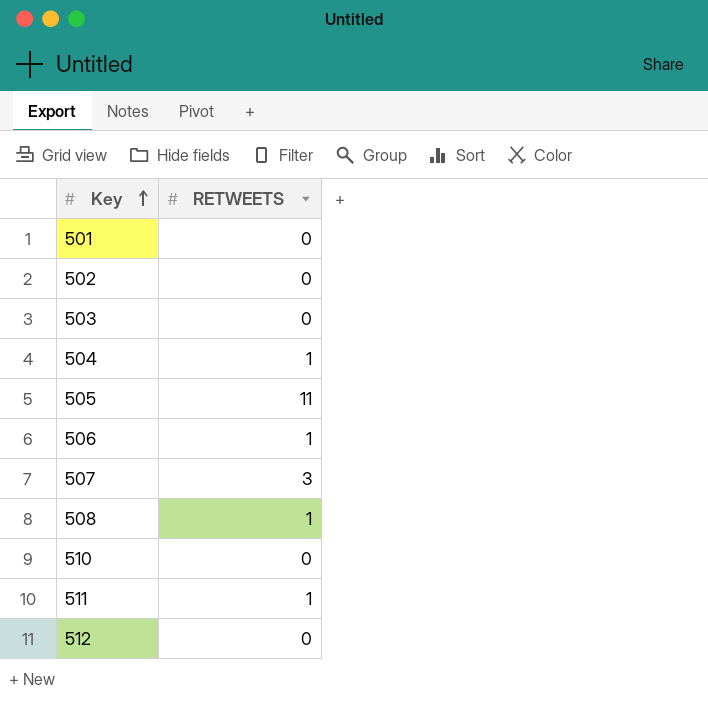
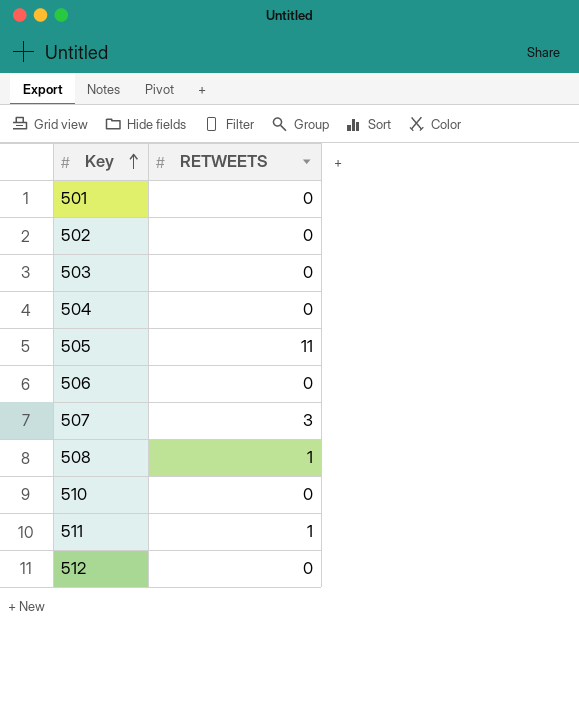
504 | RETWEETS: 1 -> 0
506 | RETWEETS: 1 -> 0

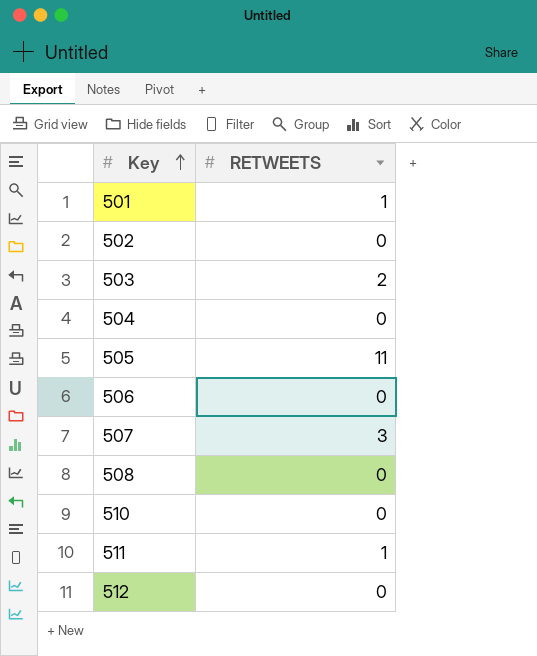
501 | RETWEETS: 0 -> 1
503 | RETWEETS: 0 -> 2
508 | RETWEETS: 1 -> 0

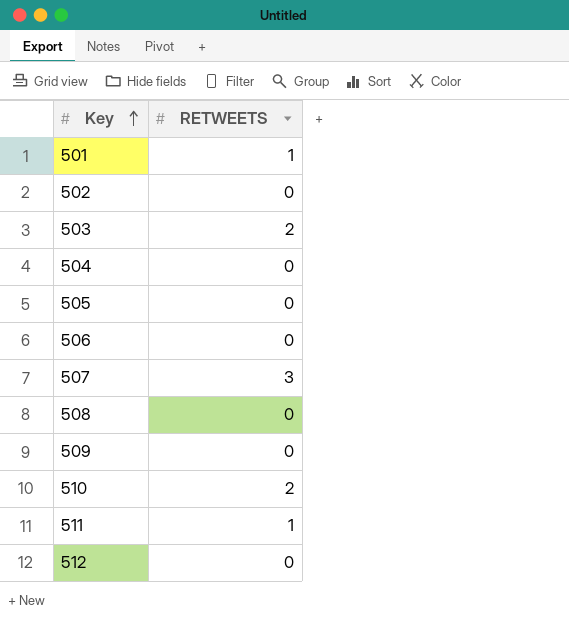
505 | RETWEETS: 11 -> 0
row 509: none -> 0
510 | RETWEETS: 0 -> 2

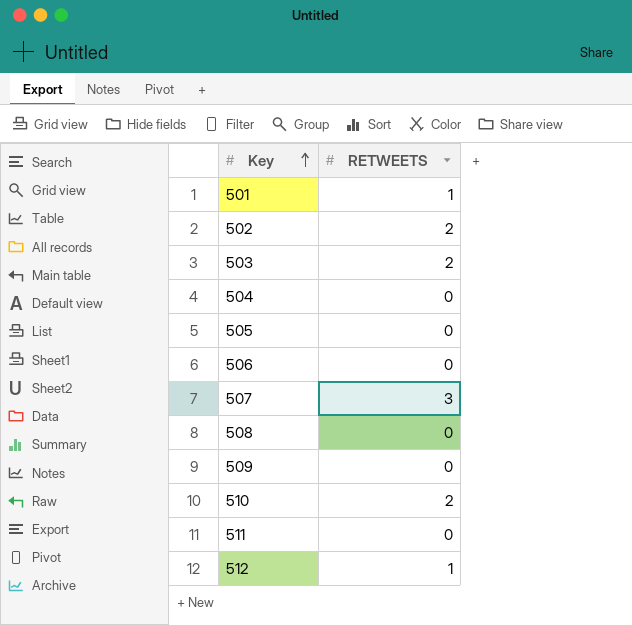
502 | RETWEETS: 0 -> 2
511 | RETWEETS: 1 -> 0
512 | RETWEETS: 0 -> 1

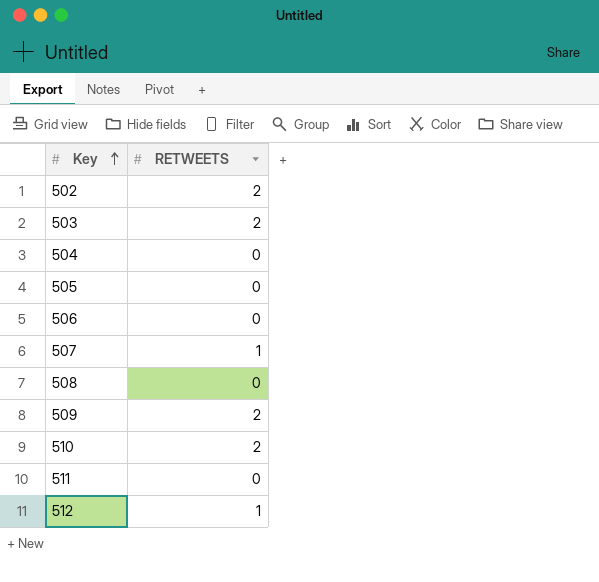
row 501: 1 -> none
507 | RETWEETS: 3 -> 1
509 | RETWEETS: 0 -> 2

